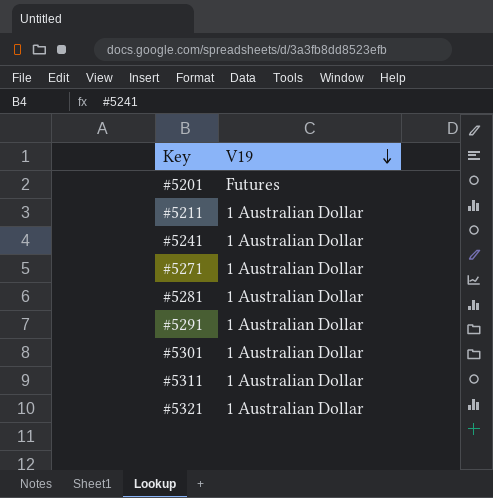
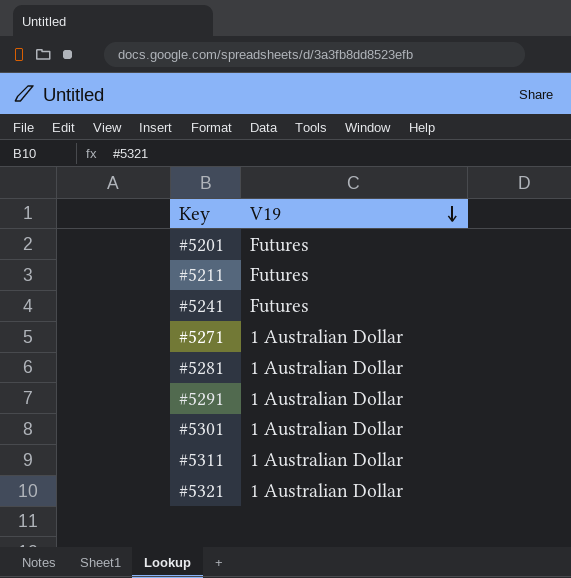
#5211 | V19: 1 Australian Dollar -> Futures
#5241 | V19: 1 Australian Dollar -> Futures

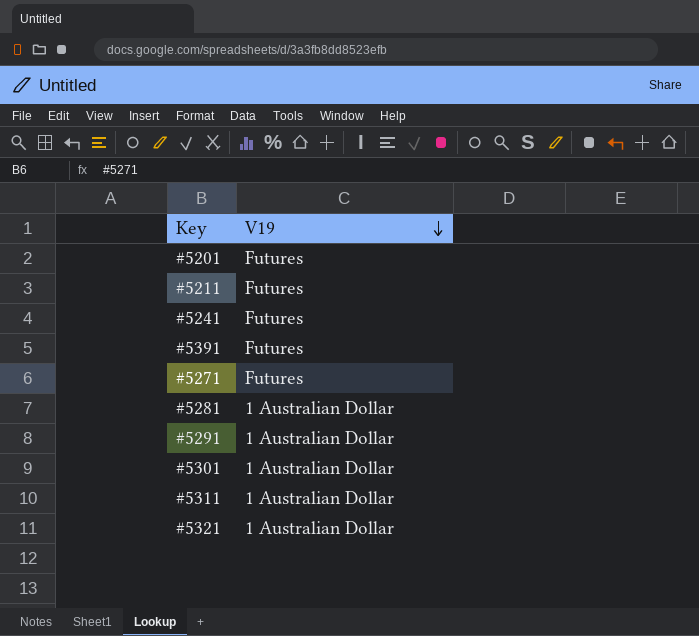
row #5391: none -> Futures
#5271 | V19: 1 Australian Dollar -> Futures

